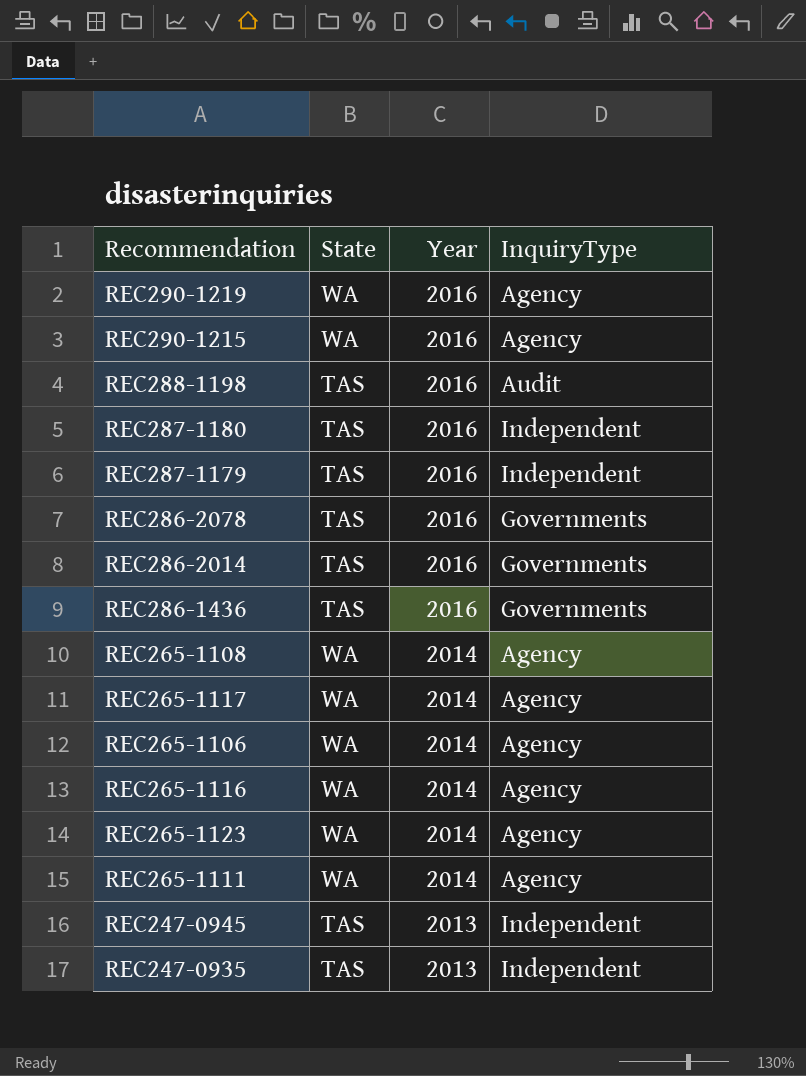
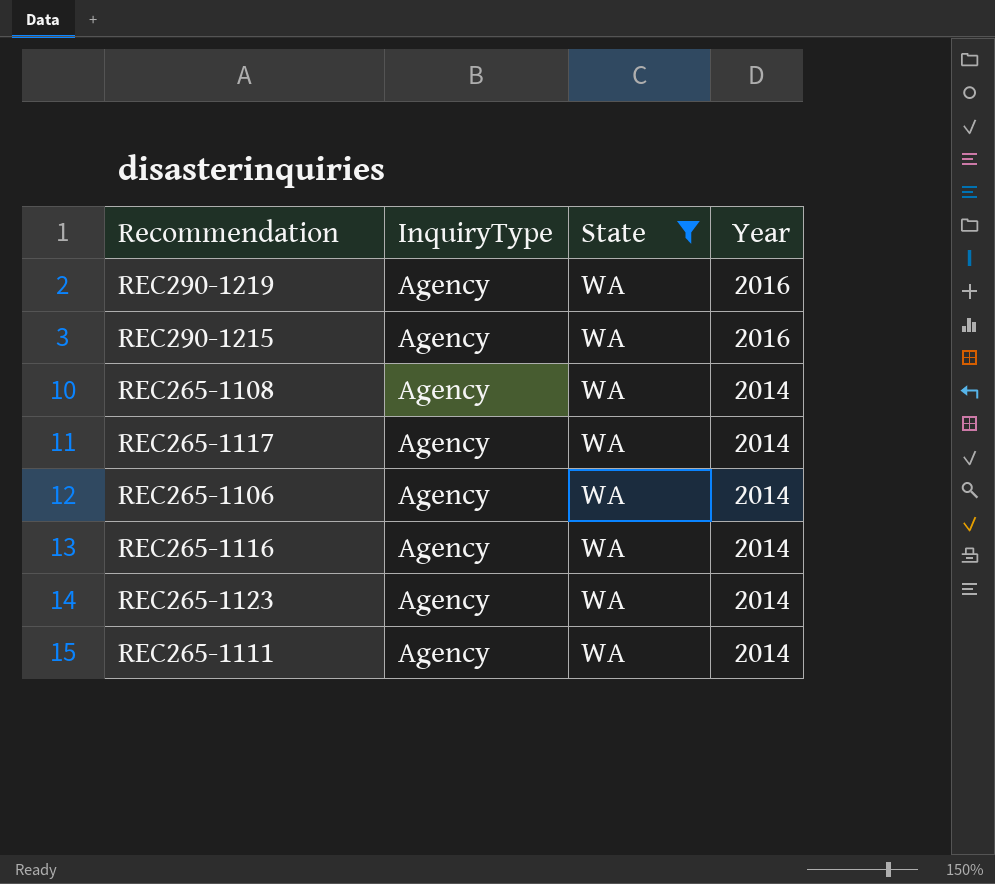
filter: none -> State = WA
column InquiryType | position: 4 -> 2

